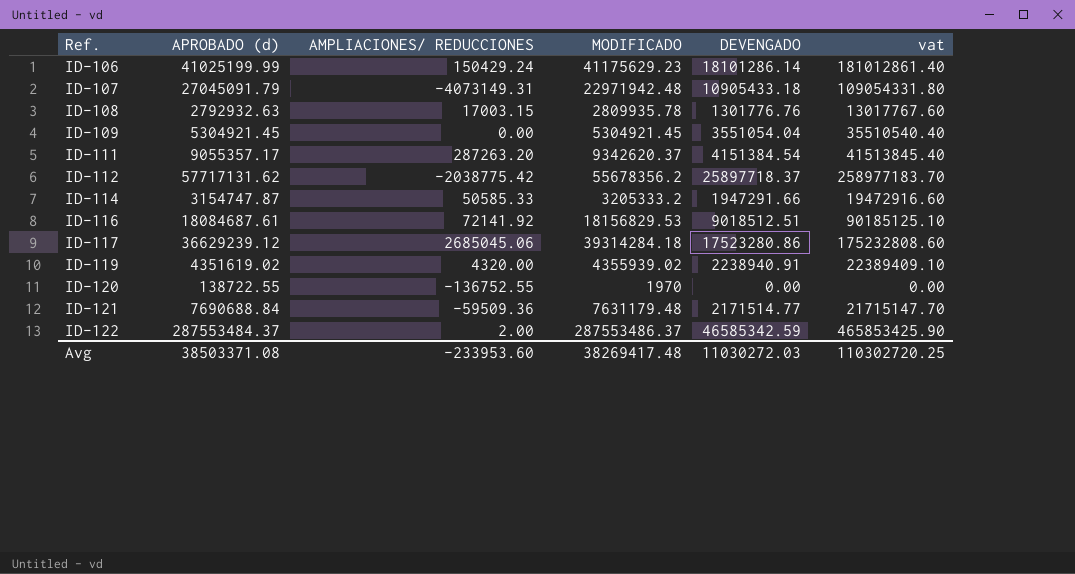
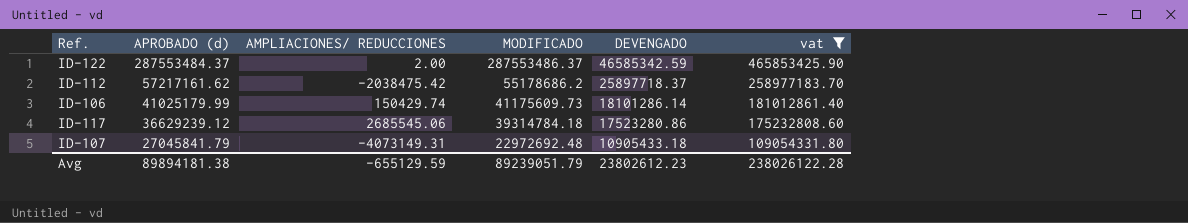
filter: none -> vat >= 109054331.80
row order: Ref. ascending -> APROBADO (d) descending
ID-112 | APROBADO (d): 57717131.62 -> 57217161.62
ID-112 | AMPLIACIONES/ REDUCCIONES: -2038775.42 -> -2038475.42
ID-112 | MODIFICADO: 55678356.2 -> 55178686.2
ID-106 | APROBADO (d): 41025199.99 -> 41025179.99
ID-106 | AMPLIACIONES/ REDUCCIONES: 150429.24 -> 150429.74
ID-106 | MODIFICADO: 41175629.23 -> 41175609.73
ID-117 | AMPLIACIONES/ REDUCCIONES: 2685045.06 -> 2685545.06
ID-117 | MODIFICADO: 39314284.18 -> 39314784.18
ID-107 | APROBADO (d): 27045091.79 -> 27045841.79
ID-107 | MODIFICADO: 22971942.48 -> 22972692.48
Avg | APROBADO (d): 38503371.08 -> 89894181.38
Avg | AMPLIACIONES/ REDUCCIONES: -233953.60 -> -655129.59
Avg | MODIFICADO: 38269417.48 -> 89239051.79
Avg | DEVENGADO: 11030272.03 -> 23802612.23
Avg | vat: 110302720.25 -> 238026122.28

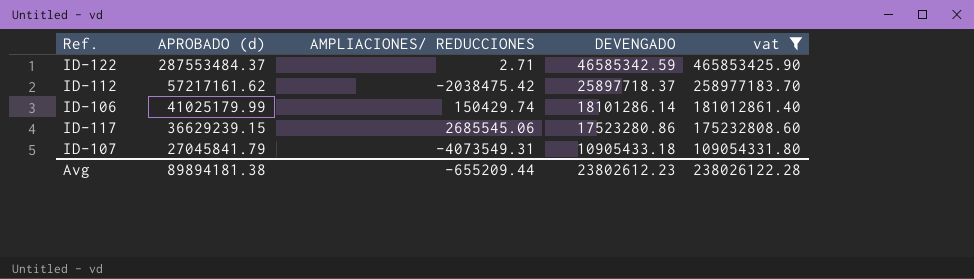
column MODIFICADO | formula: [APROBADO (d)] + [AMPLIACIONES/ REDUCCIONES] -> none
ID-122 | AMPLIACIONES/ REDUCCIONES: 2.00 -> 2.71
ID-117 | APROBADO (d): 36629239.12 -> 36629239.15
ID-107 | AMPLIACIONES/ REDUCCIONES: -4073149.31 -> -4073549.31
Avg | AMPLIACIONES/ REDUCCIONES: -655129.59 -> -655209.44

